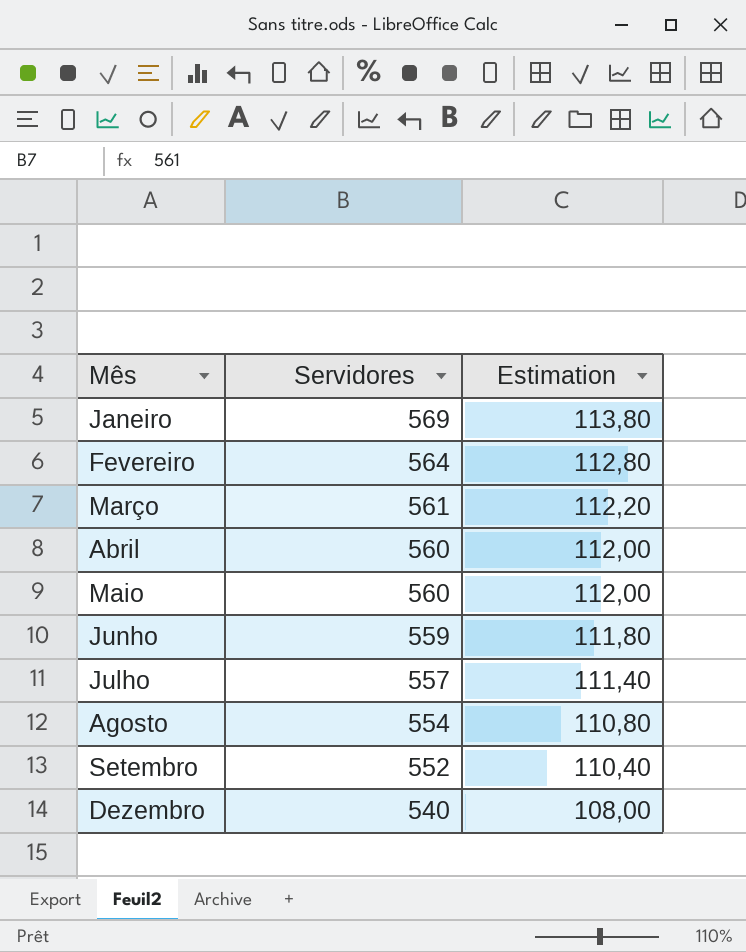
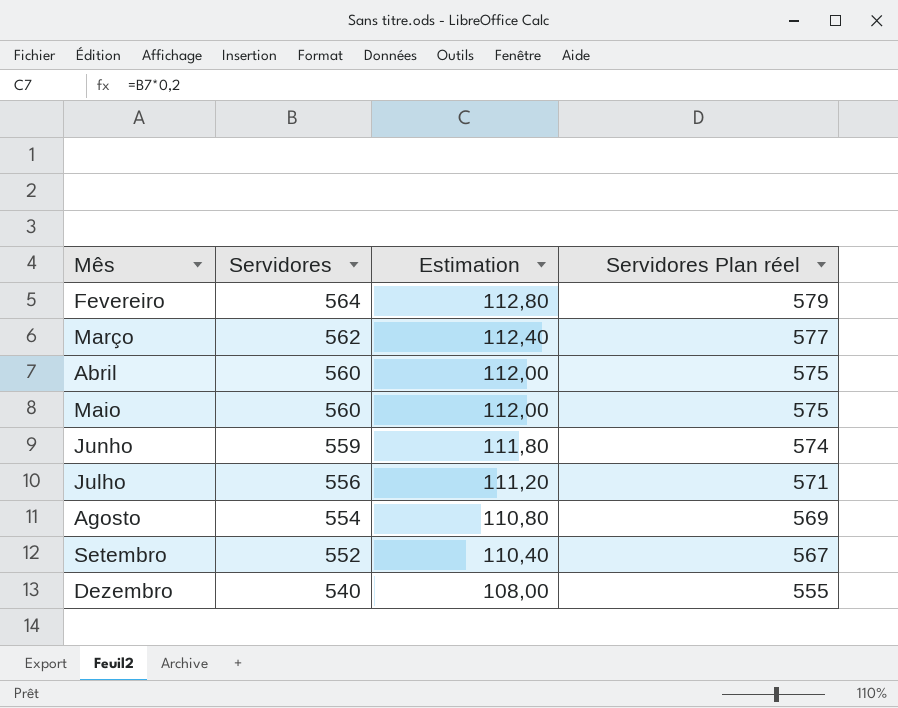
column Servidores Plan réel | formula: none -> [Servidores] + 15
row Janeiro: 569 | 113,80 -> none
Março | Servidores: 561 -> 562
Março | Estimation: 112,20 -> 112,40
Julho | Servidores: 557 -> 556
Julho | Estimation: 111,40 -> 111,20

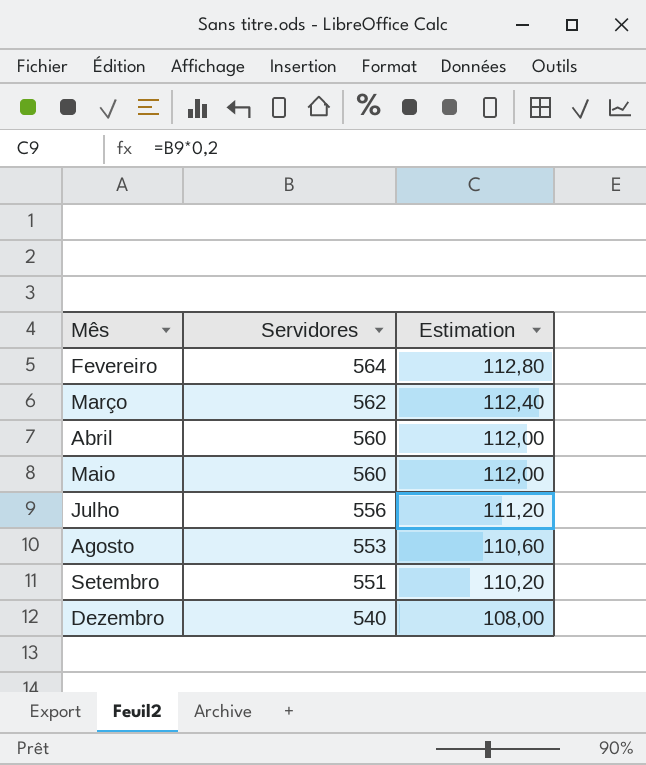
column Servidores Plan réel | formula: [Servidores] + 15 -> none
row Junho: 559 | 111,80 | 574 -> none
Agosto | Servidores: 554 -> 553
Agosto | Estimation: 110,80 -> 110,60
Setembro | Servidores: 552 -> 551
Setembro | Estimation: 110,40 -> 110,20

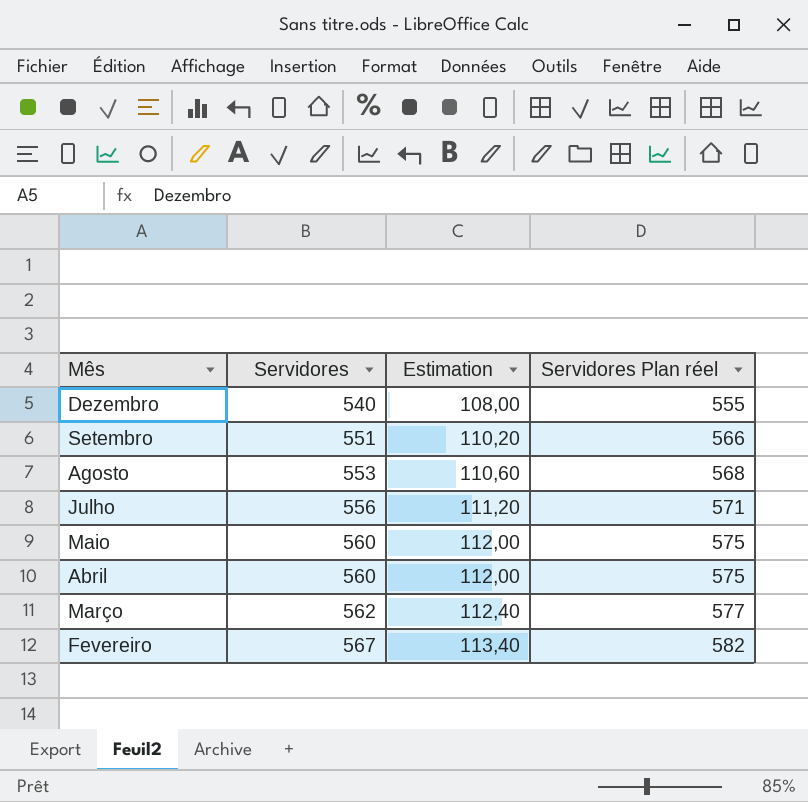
row order: Mês ascending -> Mês descending
column Servidores Plan réel | formula: none -> [Servidores] + 15
Fevereiro | Servidores: 564 -> 567
Fevereiro | Estimation: 112,80 -> 113,40

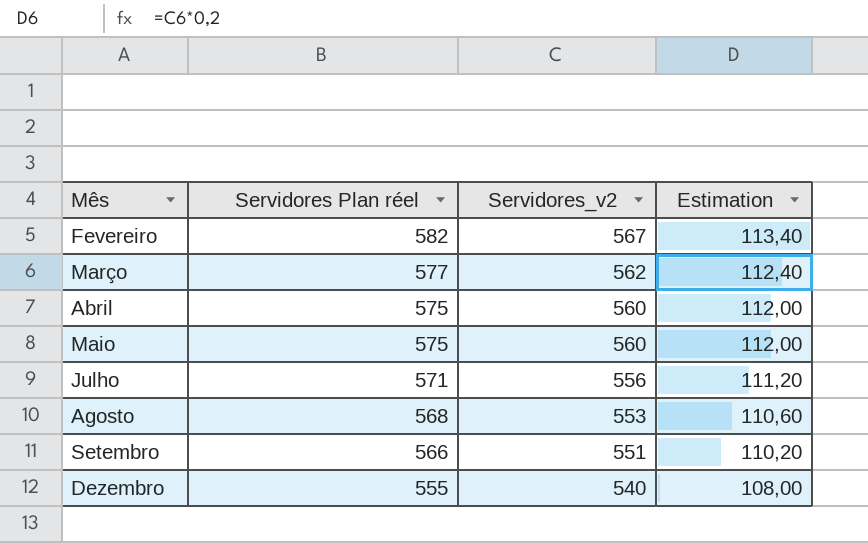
row order: Mês descending -> Mês ascending
column Servidores Plan réel | position: 4 -> 2
column name: Servidores -> Servidores_v2

